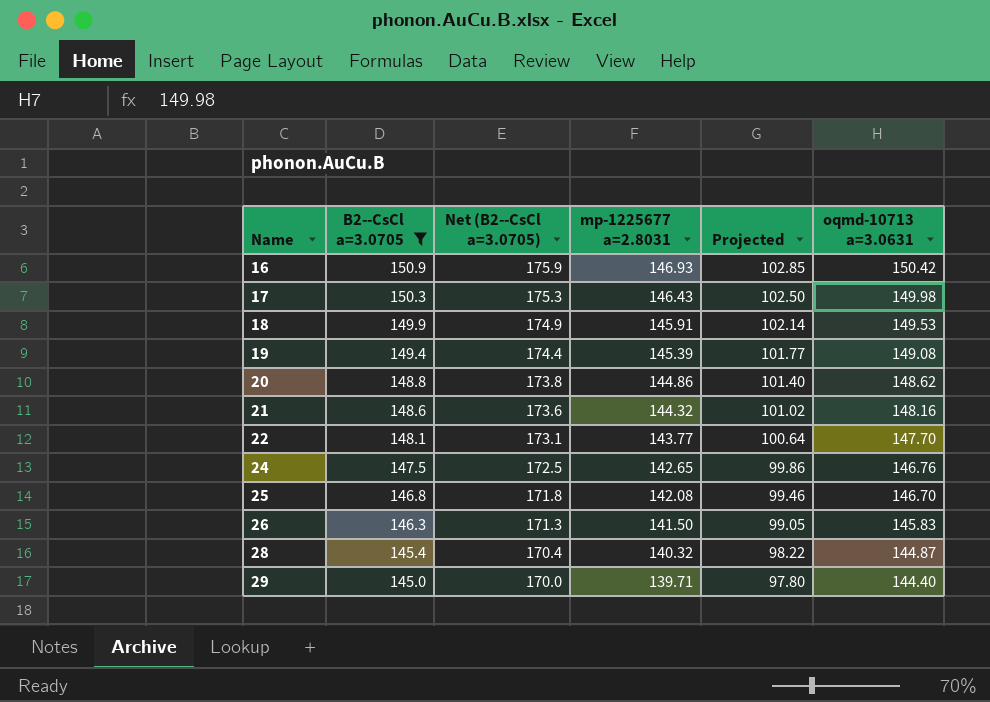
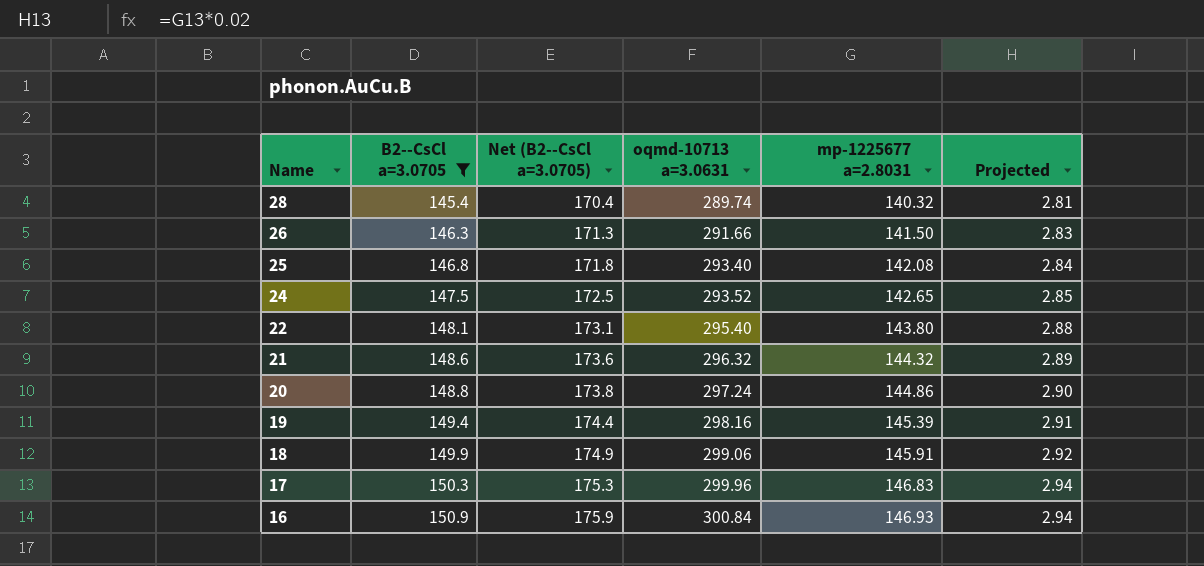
row order: Name ascending -> Name descending
column oqmd-10713 a=3.0631 | position: 6 -> 4
column Projected | formula: [mp-1225677 a=2.8031] * 0.7 -> [mp-1225677 a=2.8031] * 0.02
row 29: 145.0 | 170.0 | 139.71 | 97.80 | 144.40 -> none
28 | oqmd-10713 a=3.0631: 144.87 -> 289.74
26 | oqmd-10713 a=3.0631: 145.83 -> 291.66
25 | oqmd-10713 a=3.0631: 146.70 -> 293.40
24 | oqmd-10713 a=3.0631: 146.76 -> 293.52
22 | oqmd-10713 a=3.0631: 147.70 -> 295.40
22 | mp-1225677 a=2.8031: 143.77 -> 143.80
21 | oqmd-10713 a=3.0631: 148.16 -> 296.32
20 | oqmd-10713 a=3.0631: 148.62 -> 297.24
19 | oqmd-10713 a=3.0631: 149.08 -> 298.16
18 | oqmd-10713 a=3.0631: 149.53 -> 299.06
17 | oqmd-10713 a=3.0631: 149.98 -> 299.96
17 | mp-1225677 a=2.8031: 146.43 -> 146.83
16 | oqmd-10713 a=3.0631: 150.42 -> 300.84

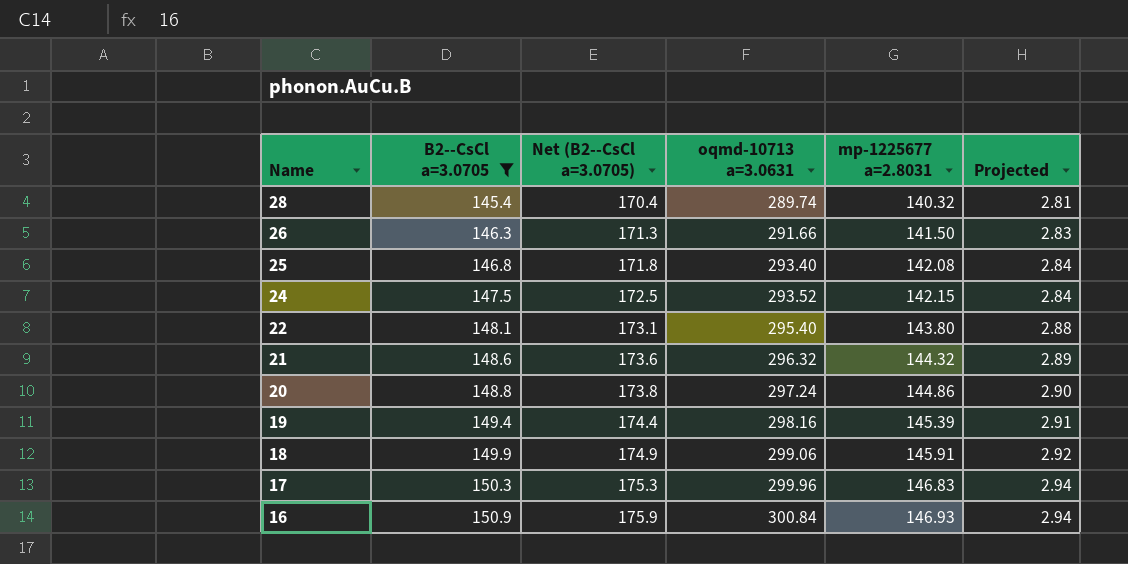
24 | mp-1225677 a=2.8031: 142.65 -> 142.15
24 | Projected: 2.85 -> 2.84

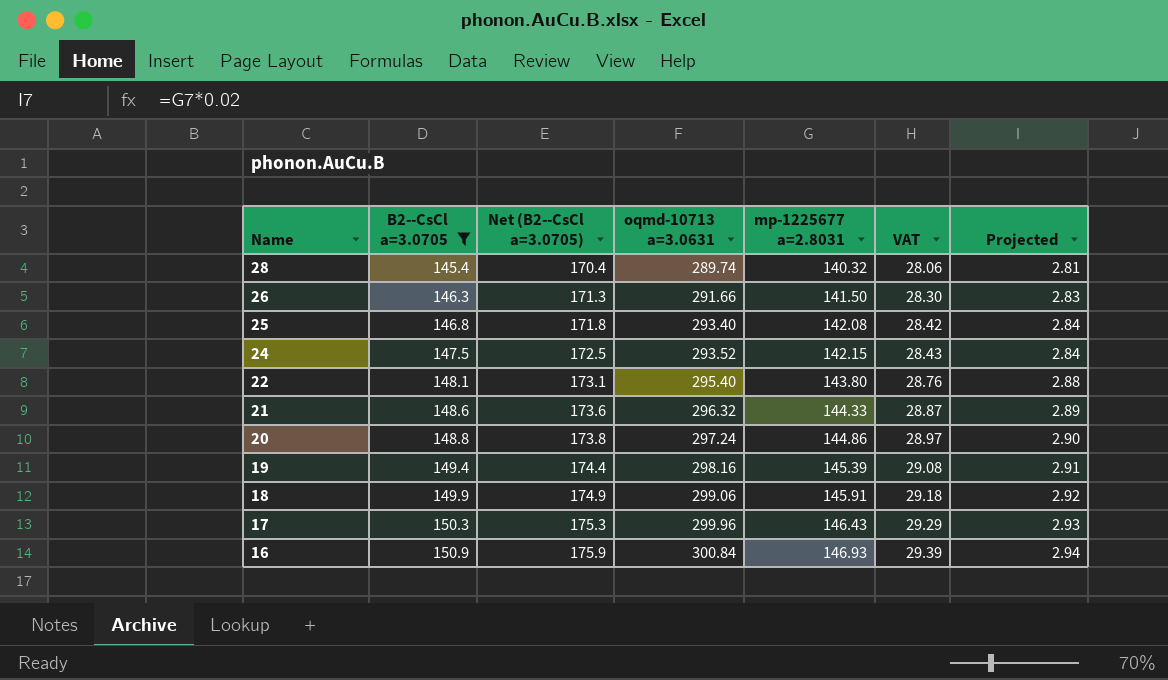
column VAT | formula: none -> [mp-1225677 a=2.8031] * 0.2
21 | mp-1225677 a=2.8031: 144.32 -> 144.33
17 | mp-1225677 a=2.8031: 146.83 -> 146.43
17 | Projected: 2.94 -> 2.93

